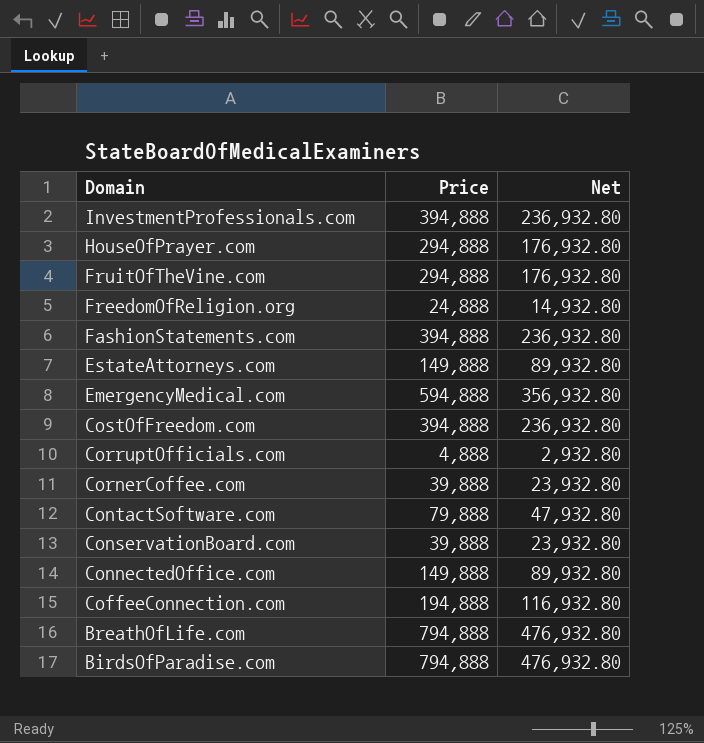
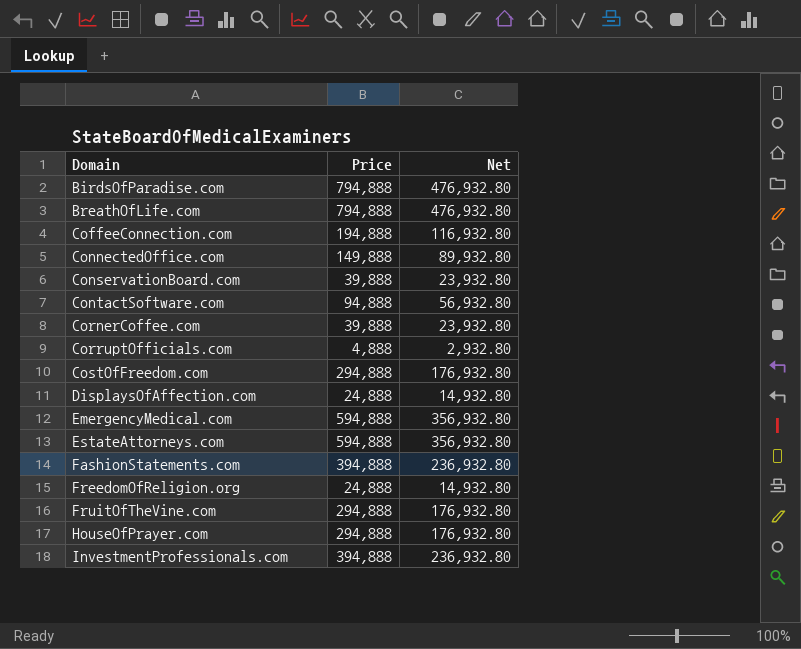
row order: Domain descending -> Domain ascending
ContactSoftware.com | Price: 79,888 -> 94,888
ContactSoftware.com | Net: 47,932.80 -> 56,932.80
CostOfFreedom.com | Price: 394,888 -> 294,888
CostOfFreedom.com | Net: 236,932.80 -> 176,932.80
row DisplaysOfAffection.com: none -> 24,888 | 14,932.80
EstateAttorneys.com | Price: 149,888 -> 594,888
EstateAttorneys.com | Net: 89,932.80 -> 356,932.80

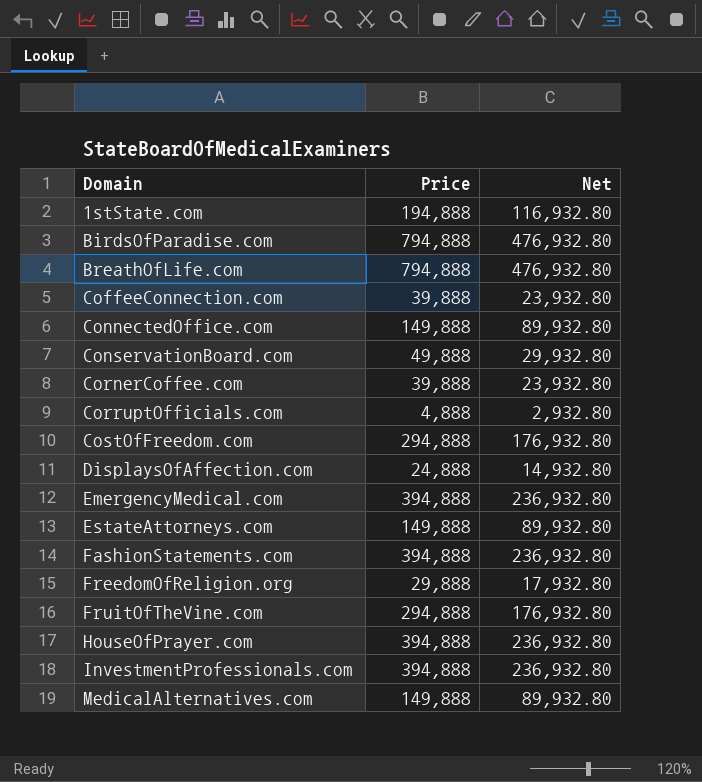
row ContactSoftware.com: 94,888 | 56,932.80 -> none
row 1stState.com: none -> 194,888 | 116,932.80
CoffeeConnection.com | Price: 194,888 -> 39,888
CoffeeConnection.com | Net: 116,932.80 -> 23,932.80
ConservationBoard.com | Price: 39,888 -> 49,888
ConservationBoard.com | Net: 23,932.80 -> 29,932.80
EmergencyMedical.com | Price: 594,888 -> 394,888
EmergencyMedical.com | Net: 356,932.80 -> 236,932.80
EstateAttorneys.com | Price: 594,888 -> 149,888
EstateAttorneys.com | Net: 356,932.80 -> 89,932.80
FreedomOfReligion.org | Price: 24,888 -> 29,888
FreedomOfReligion.org | Net: 14,932.80 -> 17,932.80
HouseOfPrayer.com | Price: 294,888 -> 394,888
HouseOfPrayer.com | Net: 176,932.80 -> 236,932.80
row MedicalAlternatives.com: none -> 149,888 | 89,932.80

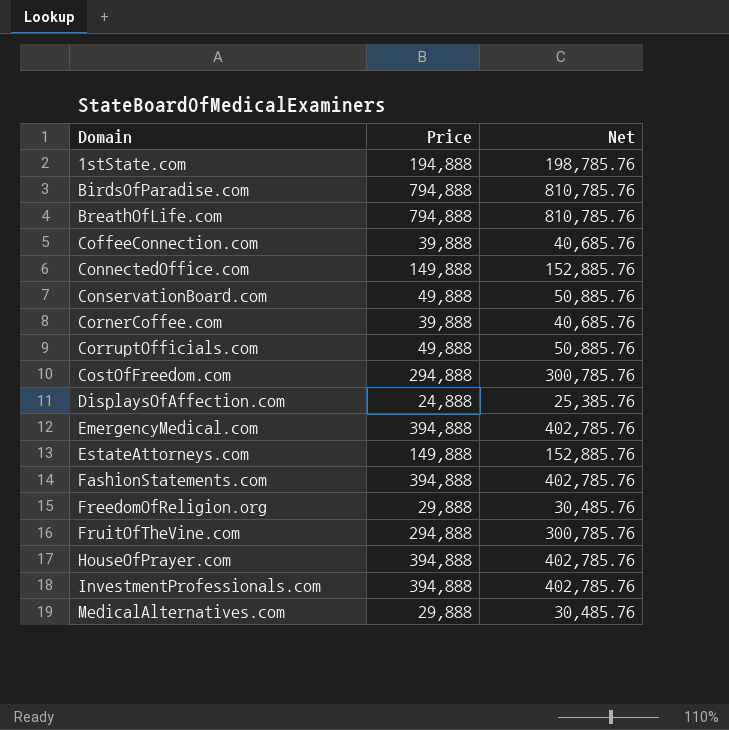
column Net | formula: [Price] * 0.6 -> [Price] * 1.02
CorruptOfficials.com | Price: 4,888 -> 49,888
MedicalAlternatives.com | Price: 149,888 -> 29,888

